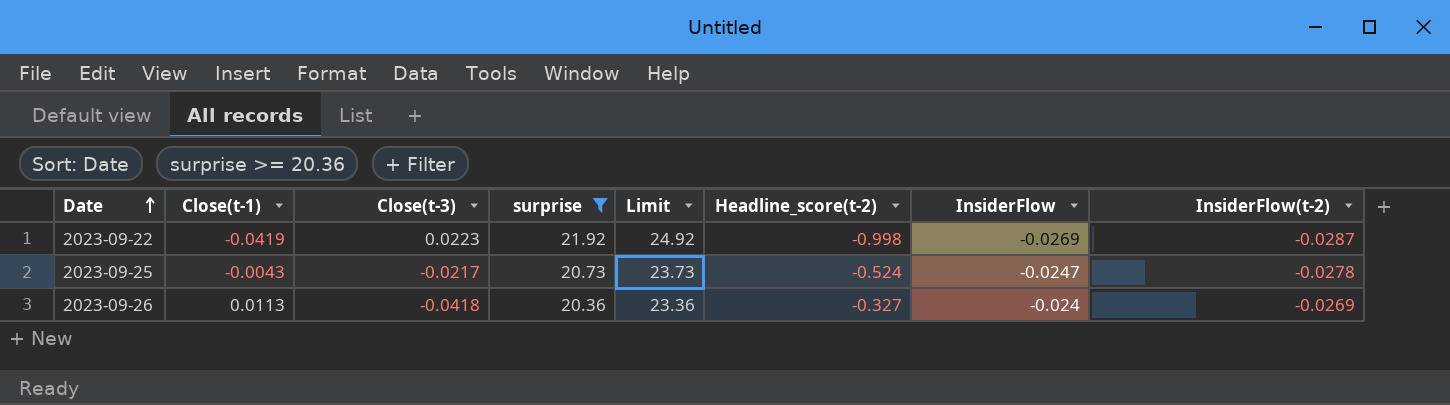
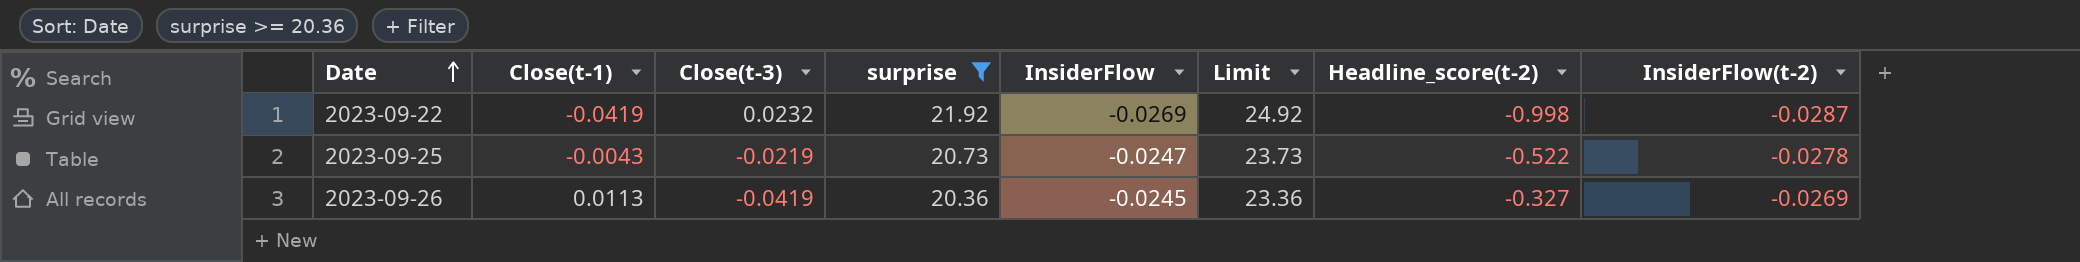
column InsiderFlow | position: 7 -> 5
2023-09-22 | Close(t-3): 0.0223 -> 0.0232
2023-09-25 | Close(t-3): -0.0217 -> -0.0219
2023-09-25 | Headline_score(t-2): -0.524 -> -0.522
2023-09-26 | Close(t-3): -0.0418 -> -0.0419
2023-09-26 | InsiderFlow: -0.024 -> -0.0245

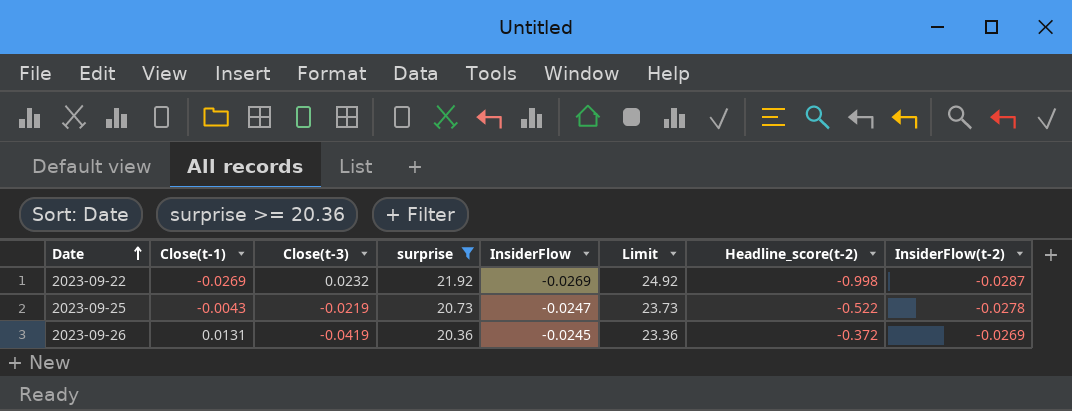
2023-09-22 | Close(t-1): -0.0419 -> -0.0269
2023-09-26 | Close(t-1): 0.0113 -> 0.0131
2023-09-26 | Headline_score(t-2): -0.327 -> -0.372

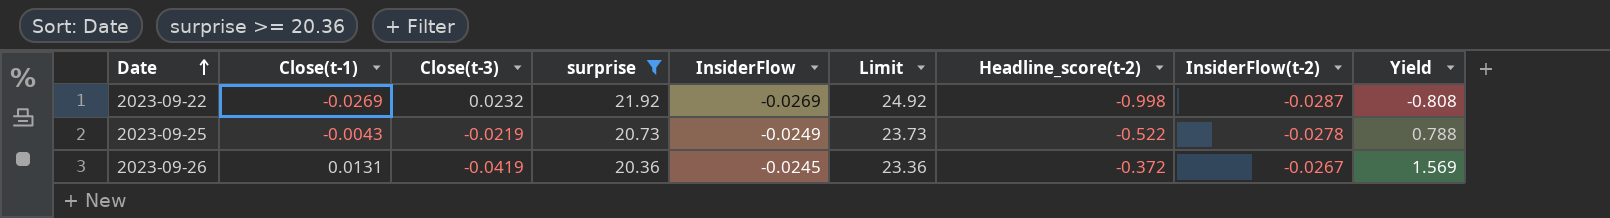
column Yield | formula: none -> [Close(t-3)] / [InsiderFlow(t-2)]
2023-09-25 | InsiderFlow: -0.0247 -> -0.0249
2023-09-26 | InsiderFlow(t-2): -0.0269 -> -0.0267

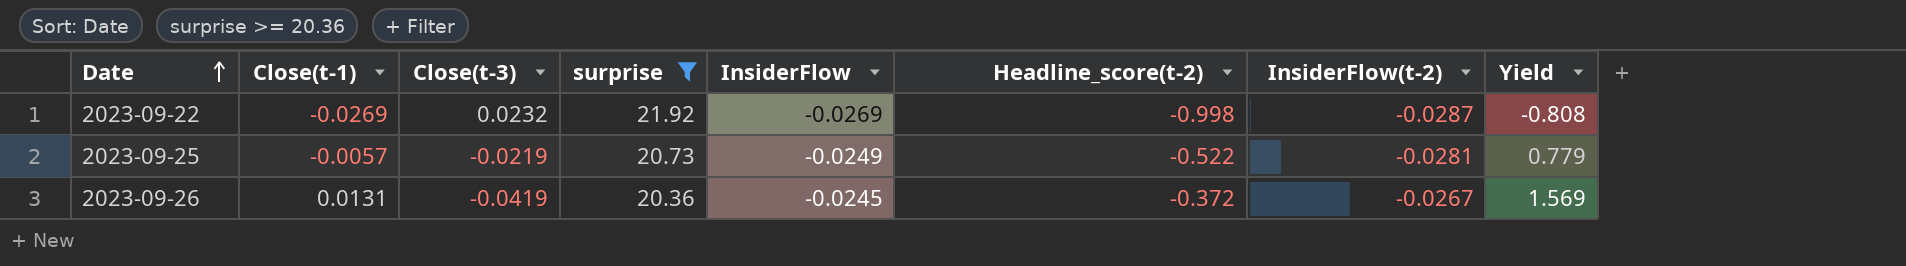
column Limit | formula: [surprise] + 3 -> none
2023-09-25 | Close(t-1): -0.0043 -> -0.0057
2023-09-25 | InsiderFlow(t-2): -0.0278 -> -0.0281
2023-09-25 | Yield: 0.788 -> 0.779

